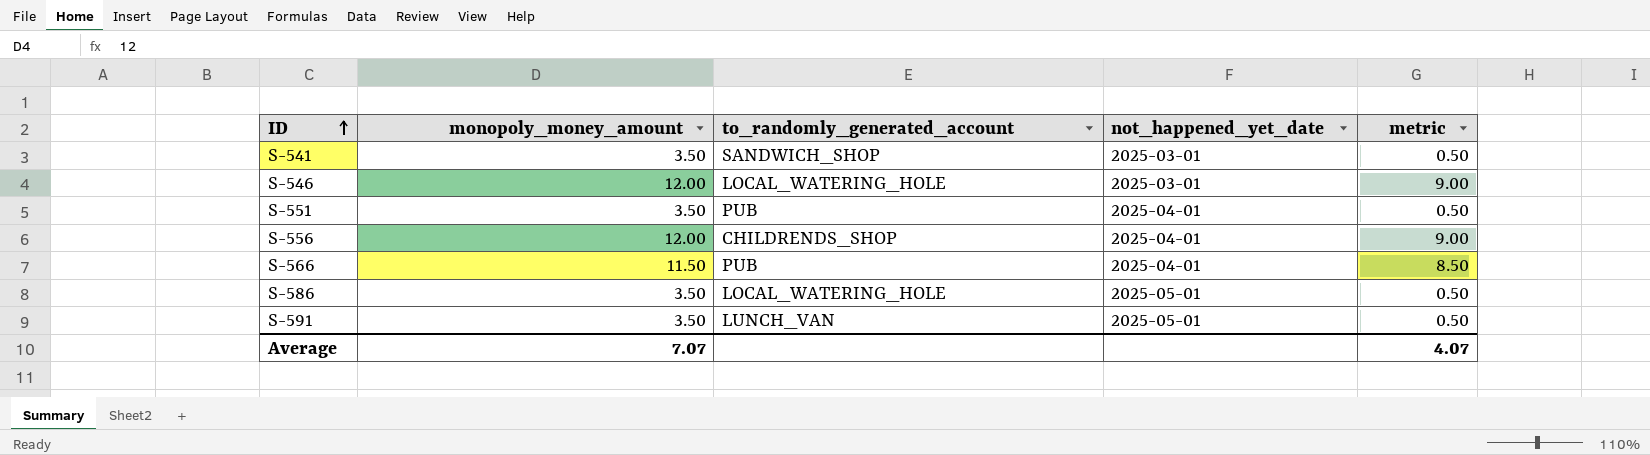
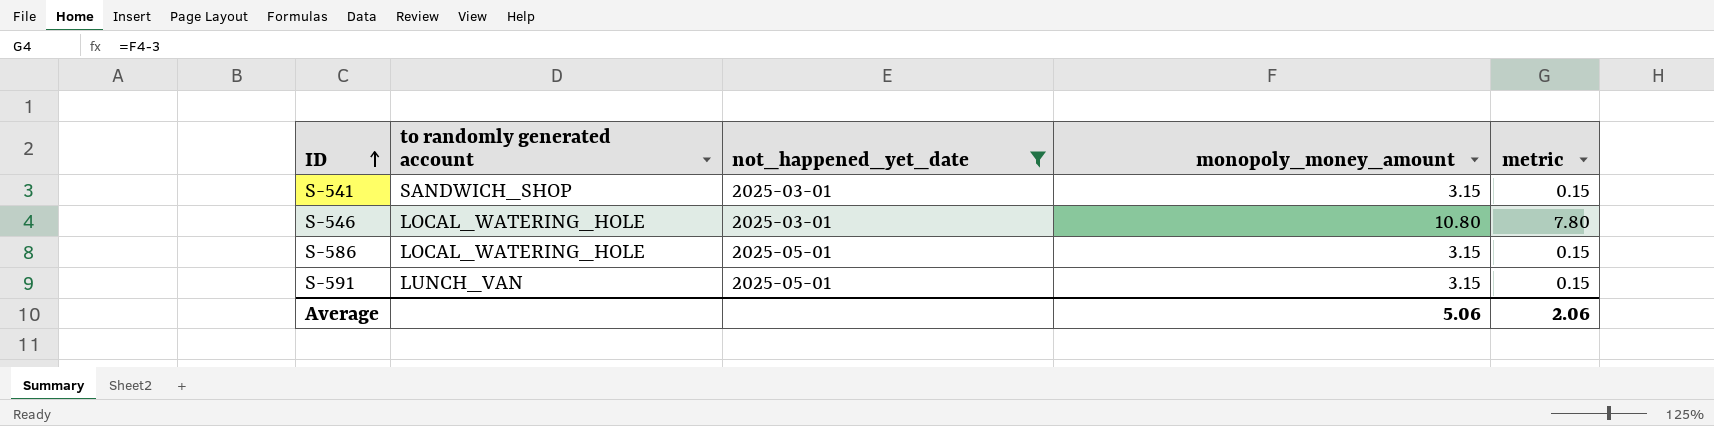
filter: none -> not_happened_yet_date != 2025-04-01
column name: to_randomly_generated_account -> to randomly generated account
column monopoly_money_amount | position: 2 -> 4
S-541 | monopoly_money_amount: 3.50 -> 3.15
S-541 | metric: 0.50 -> 0.15
S-546 | monopoly_money_amount: 12.00 -> 10.80
S-546 | metric: 9.00 -> 7.80
S-586 | monopoly_money_amount: 3.50 -> 3.15
S-586 | metric: 0.50 -> 0.15
S-591 | monopoly_money_amount: 3.50 -> 3.15
S-591 | metric: 0.50 -> 0.15
Average | monopoly_money_amount: 7.07 -> 5.06
Average | metric: 4.07 -> 2.06

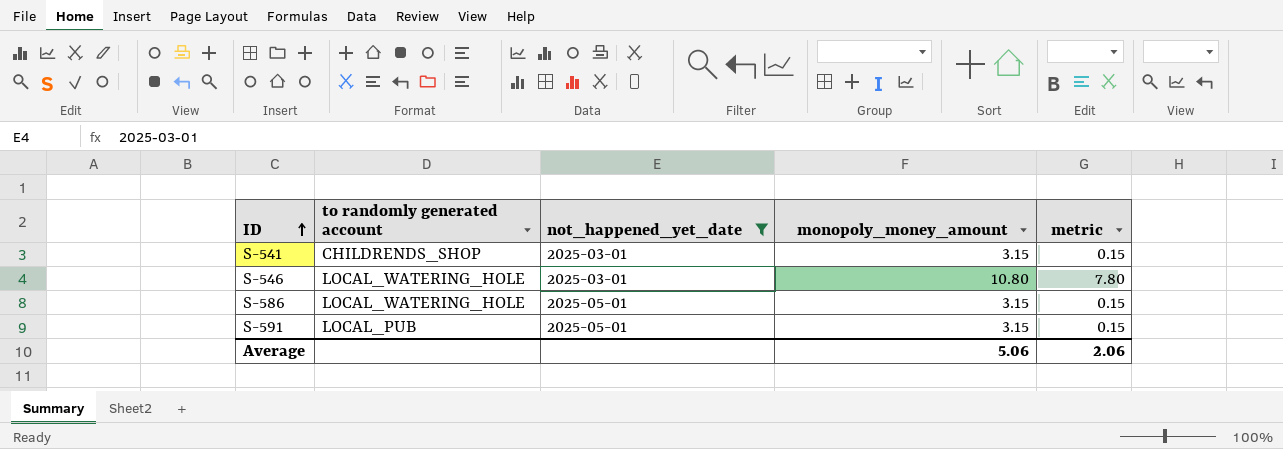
S-541 | to randomly generated account: SANDWICH_SHOP -> CHILDRENDS_SHOP
S-591 | to randomly generated account: LUNCH_VAN -> LOCAL_PUB

